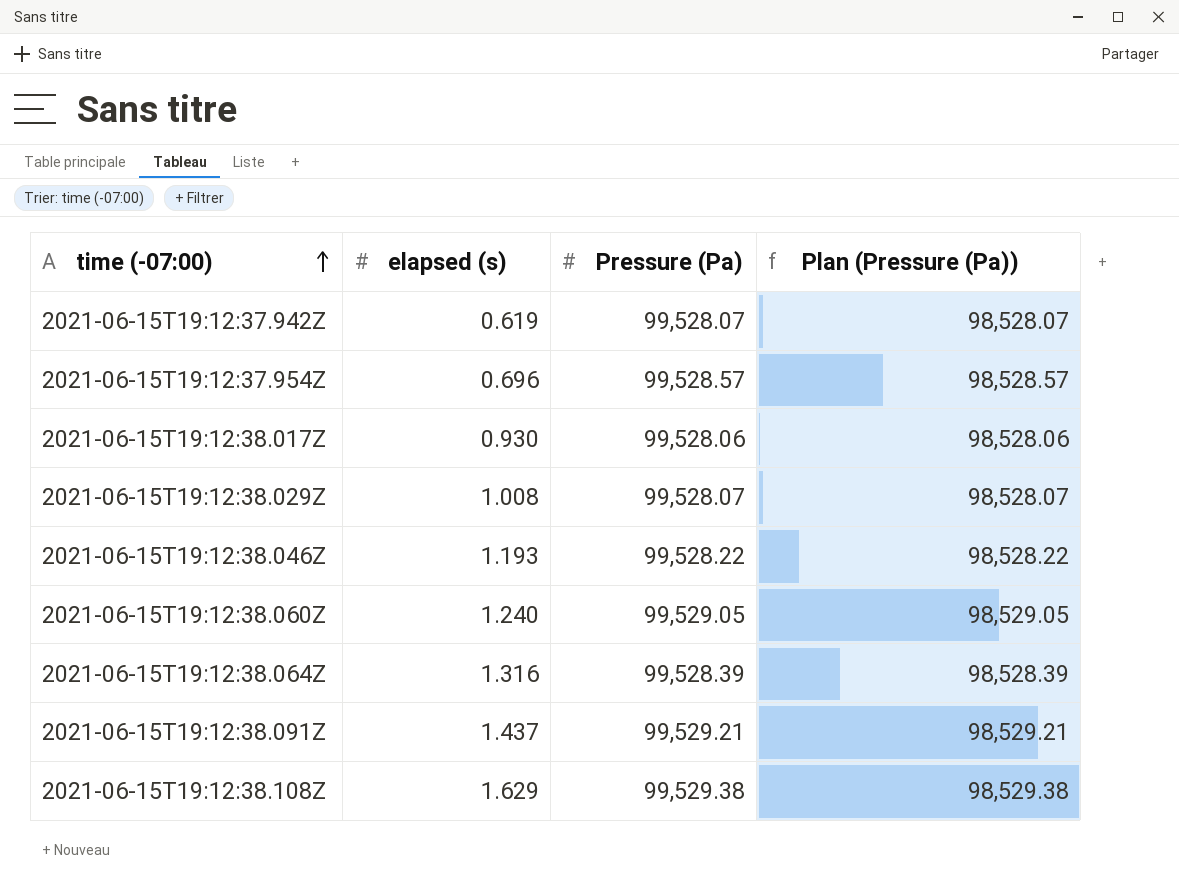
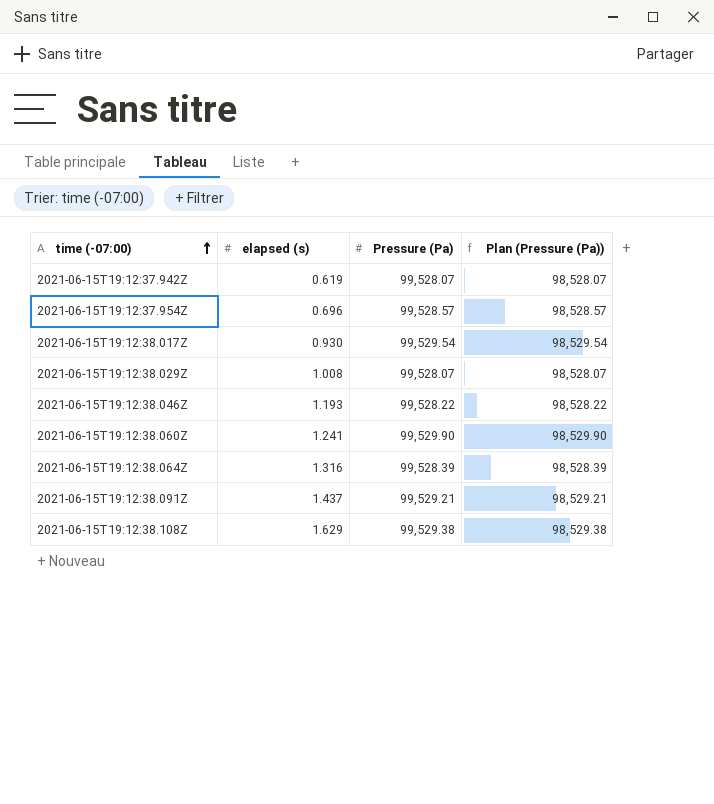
2021-06-15T19:12:38.017Z | Pressure (Pa): 99,528.06 -> 99,529.54
2021-06-15T19:12:38.017Z | Plan (Pressure (Pa)): 98,528.06 -> 98,529.54
2021-06-15T19:12:38.060Z | elapsed (s): 1.240 -> 1.241
2021-06-15T19:12:38.060Z | Pressure (Pa): 99,529.05 -> 99,529.90
2021-06-15T19:12:38.060Z | Plan (Pressure (Pa)): 98,529.05 -> 98,529.90

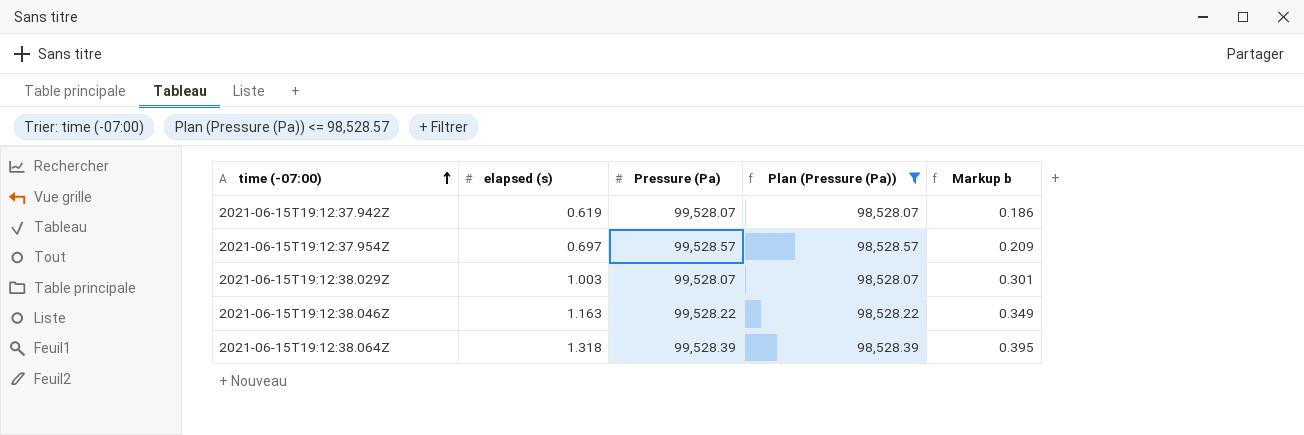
filter: none -> Plan (Pressure (Pa)) <= 98,528.57
column Markup b | formula: none -> [elapsed (s)] * 0.3
2021-06-15T19:12:37.954Z | elapsed (s): 0.696 -> 0.697
2021-06-15T19:12:38.029Z | elapsed (s): 1.008 -> 1.003
2021-06-15T19:12:38.046Z | elapsed (s): 1.193 -> 1.163
2021-06-15T19:12:38.064Z | elapsed (s): 1.316 -> 1.318

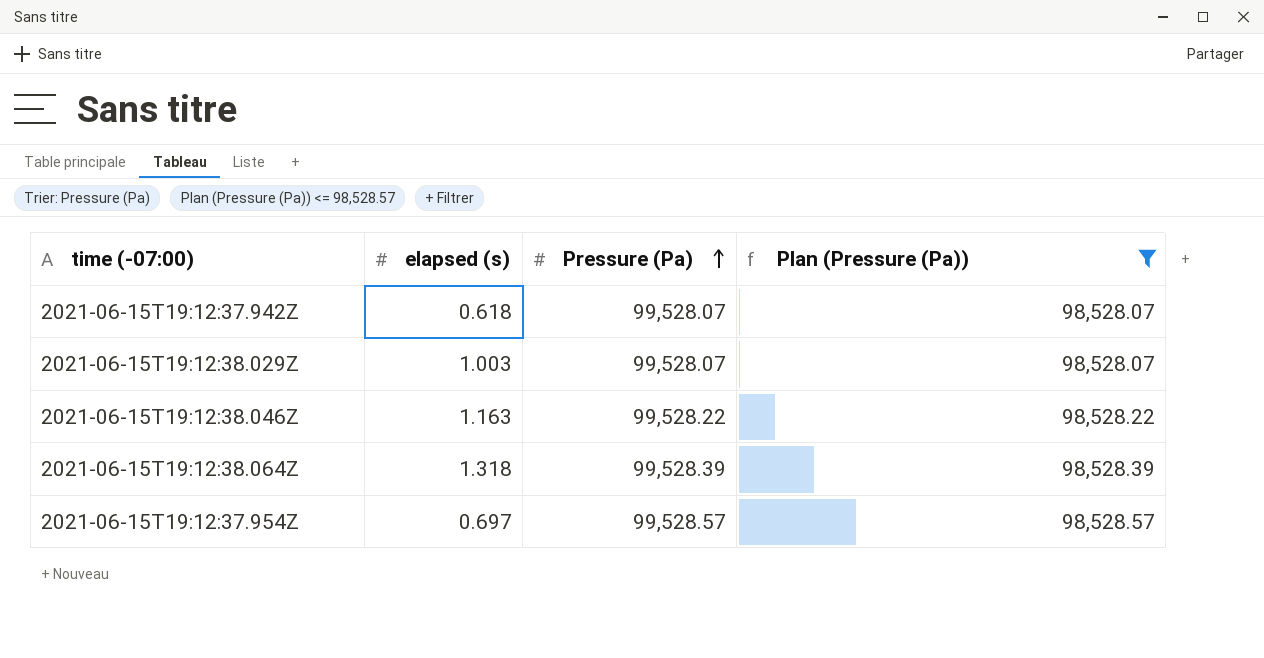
row order: time (-07:00) ascending -> Pressure (Pa) ascending
column Markup b | formula: [elapsed (s)] * 0.3 -> none
2021-06-15T19:12:37.942Z | elapsed (s): 0.619 -> 0.618

